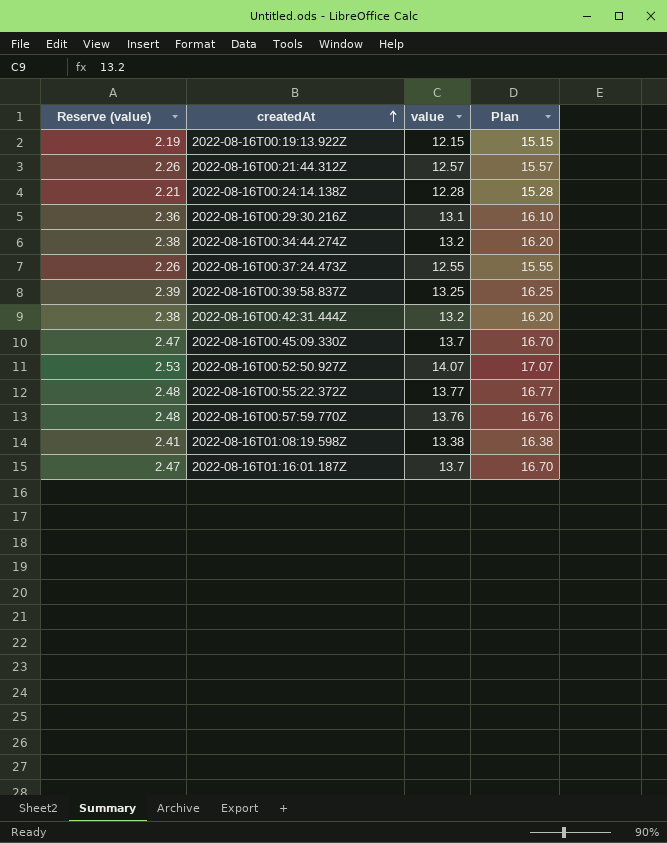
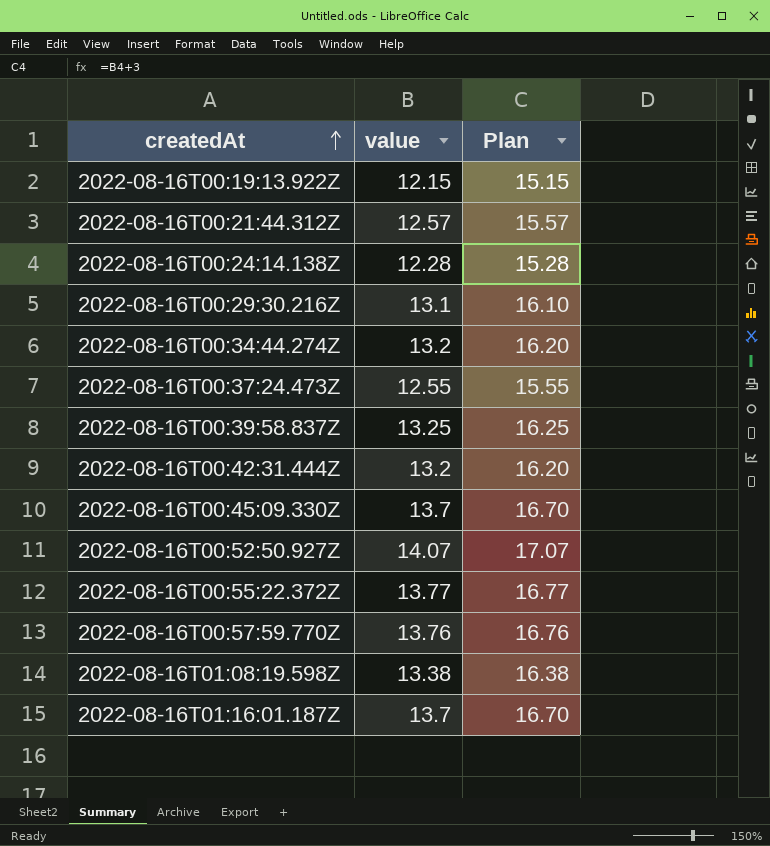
column Reserve (value) | formula: [value] * 0.18 -> none

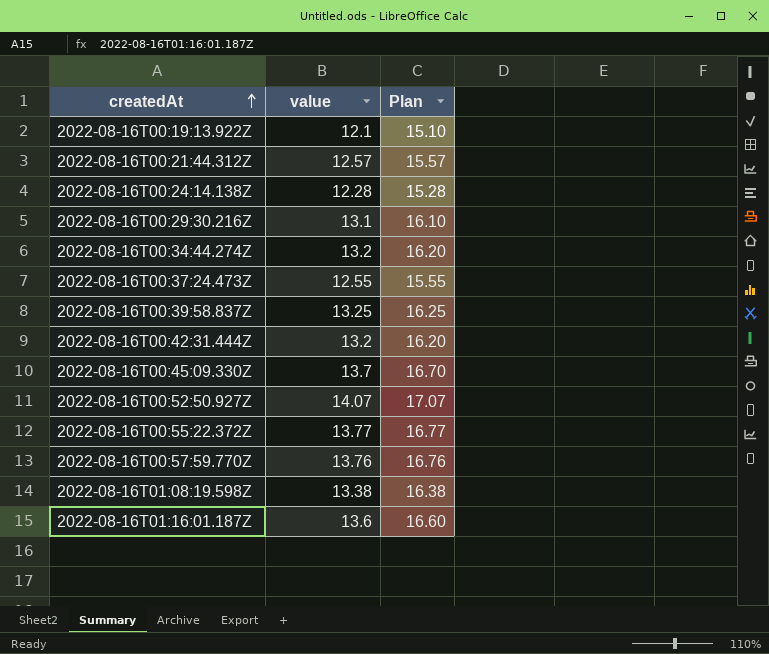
2022-08-16T00:19:13.922Z | value: 12.15 -> 12.1
2022-08-16T00:19:13.922Z | Plan: 15.15 -> 15.10
2022-08-16T01:16:01.187Z | value: 13.7 -> 13.6
2022-08-16T01:16:01.187Z | Plan: 16.70 -> 16.60

